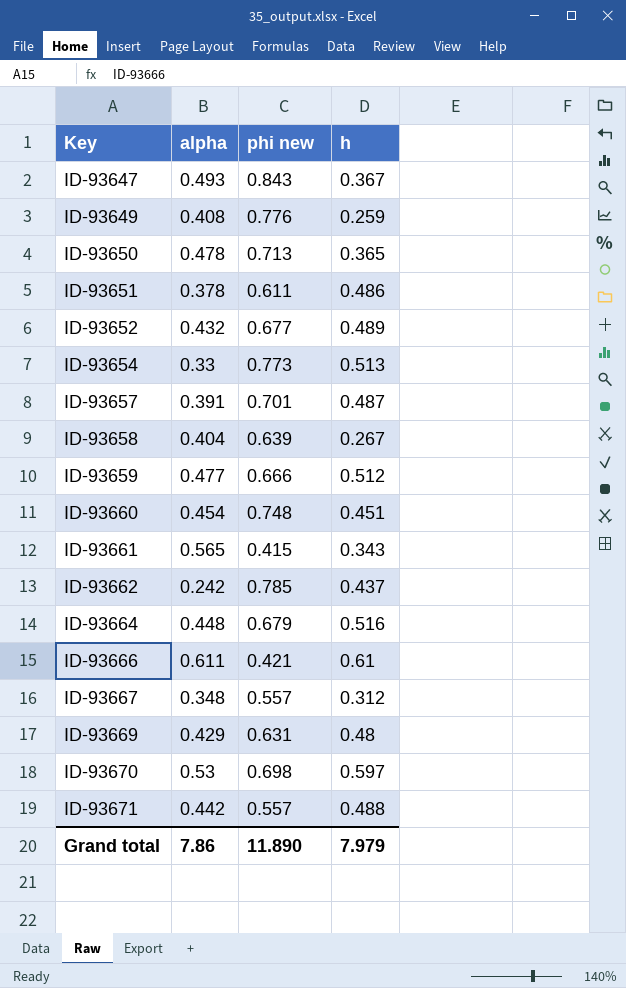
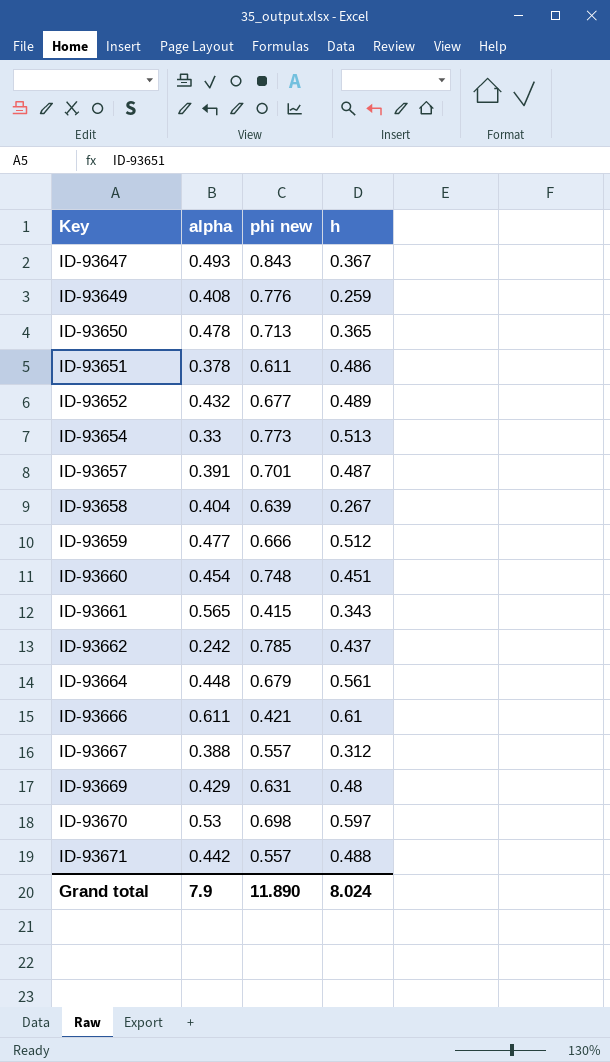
ID-93664 | h: 0.516 -> 0.561
ID-93667 | alpha: 0.348 -> 0.388
Grand total | alpha: 7.86 -> 7.9
Grand total | h: 7.979 -> 8.024

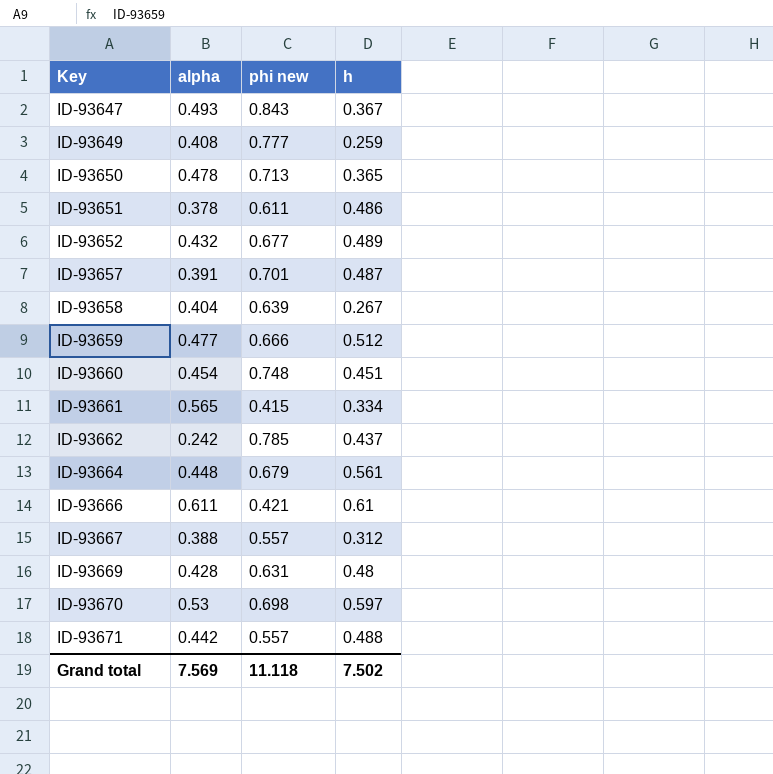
row ID-93654: 0.33 | 0.773 | 0.513 -> none
ID-93649 | phi new: 0.776 -> 0.777
ID-93661 | h: 0.343 -> 0.334
ID-93669 | alpha: 0.429 -> 0.428
Grand total | alpha: 7.9 -> 7.569
Grand total | phi new: 11.890 -> 11.118
Grand total | h: 8.024 -> 7.502

